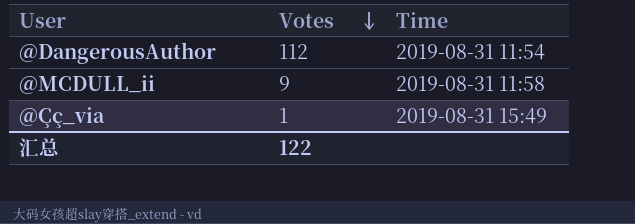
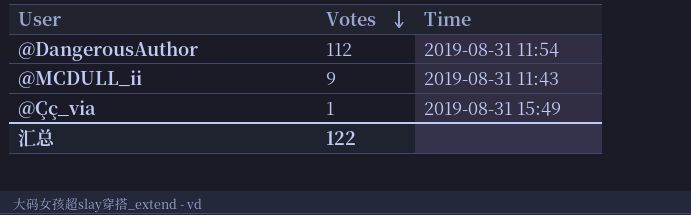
@MCDULL_ii | Time: 2019-08-31 11:58 -> 2019-08-31 11:43

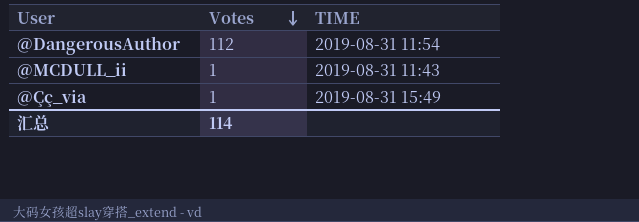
column name: Time -> TIME
@MCDULL_ii | Votes: 9 -> 1
汇总 | Votes: 122 -> 114

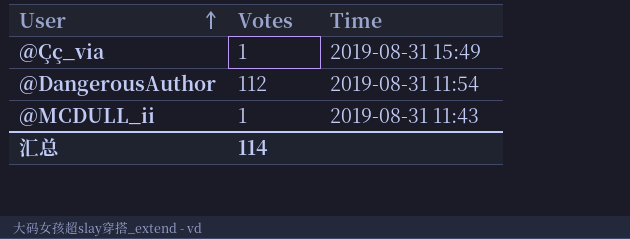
row order: Votes descending -> User ascending
column name: TIME -> Time

